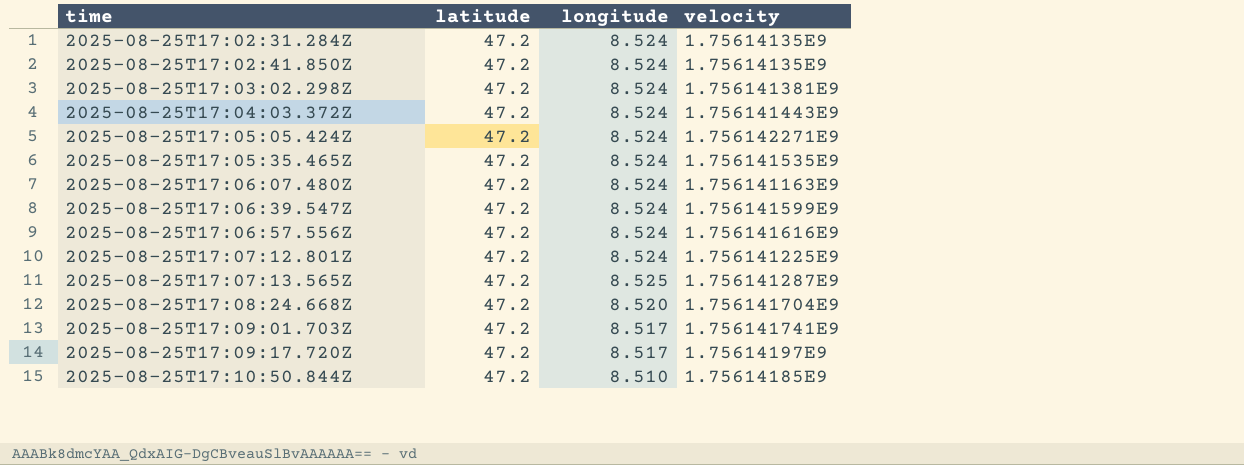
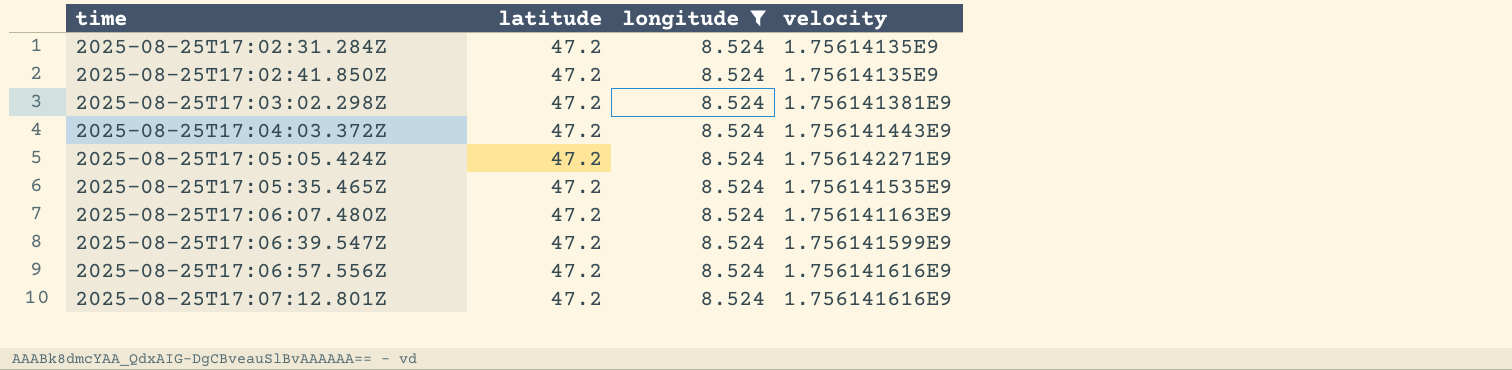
filter: none -> longitude = 8.524
2025-08-25T17:07:12.801Z | velocity: 1.756141225E9 -> 1.756141616E9

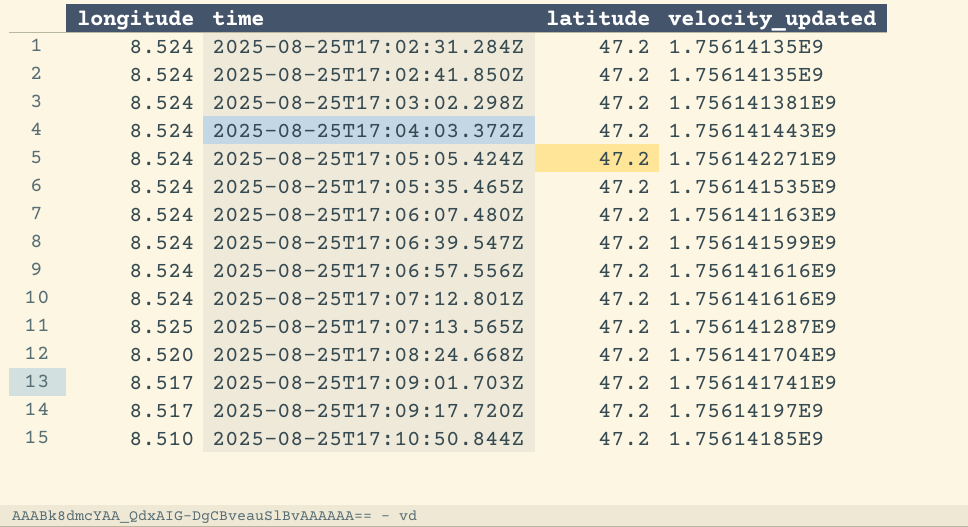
filter: longitude = 8.524 -> none
column longitude | position: 3 -> 1
column name: velocity -> velocity_updated

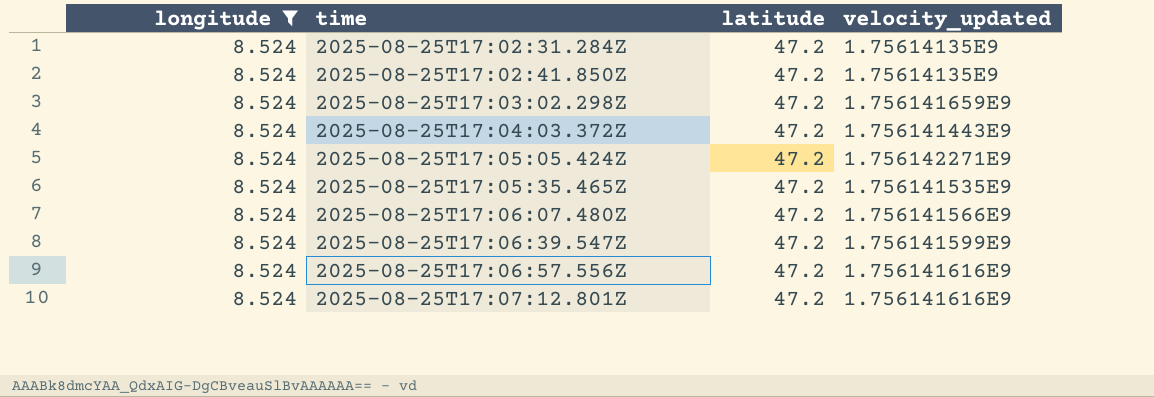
filter: none -> longitude = 8.524
2025-08-25T17:03:02.298Z | velocity_updated: 1.756141381E9 -> 1.756141659E9
2025-08-25T17:06:07.480Z | velocity_updated: 1.756141163E9 -> 1.756141566E9

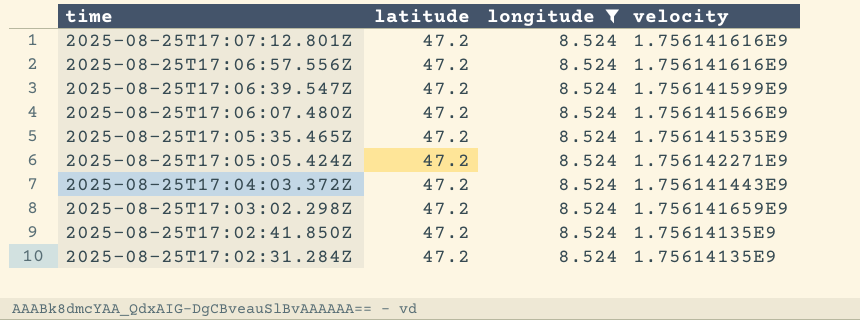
row order: time ascending -> time descending
column longitude | position: 1 -> 3
column name: velocity_updated -> velocity

